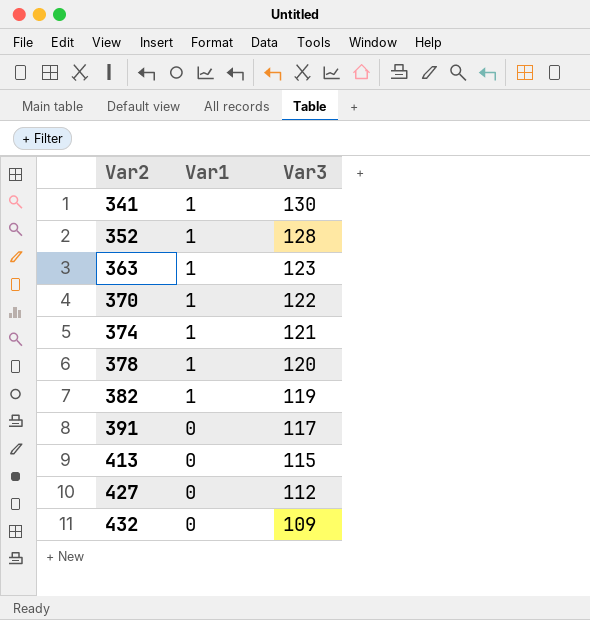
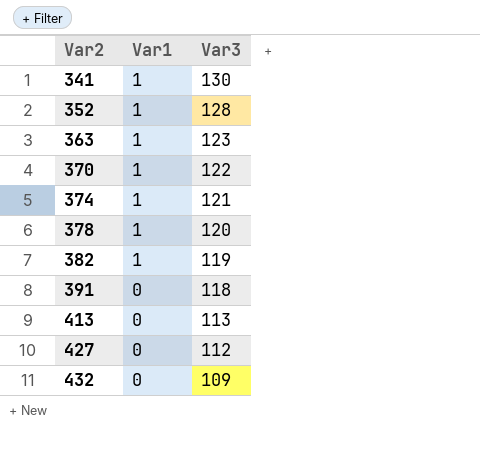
391 | Var3: 117 -> 118
413 | Var3: 115 -> 113

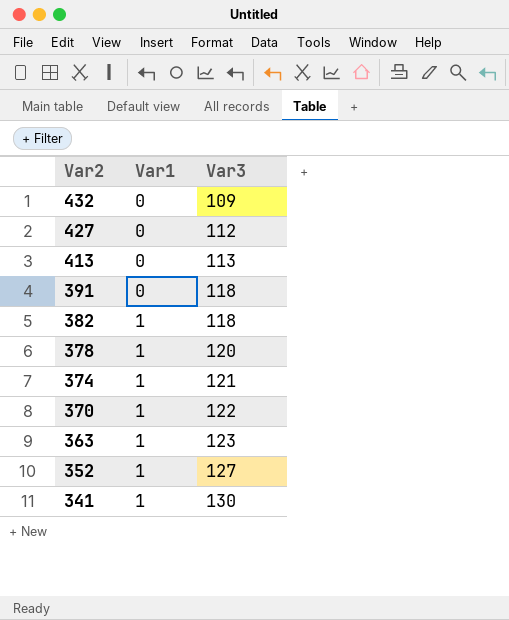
row order: Var2 ascending -> Var2 descending
382 | Var3: 119 -> 118
352 | Var3: 128 -> 127

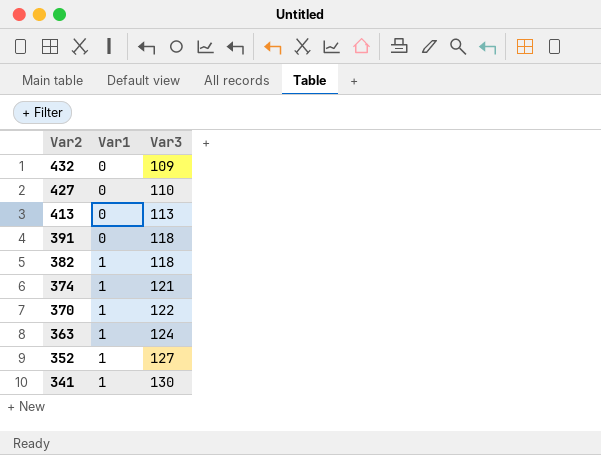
row 378: 1 | 120 -> none
427 | Var3: 112 -> 110
363 | Var3: 123 -> 124

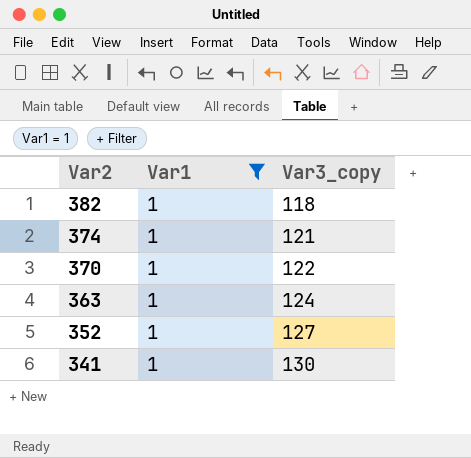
filter: none -> Var1 = 1
column name: Var3 -> Var3_copy

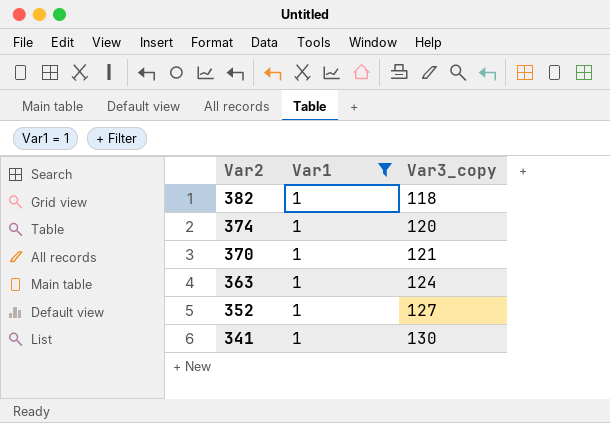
374 | Var3_copy: 121 -> 120
370 | Var3_copy: 122 -> 121

